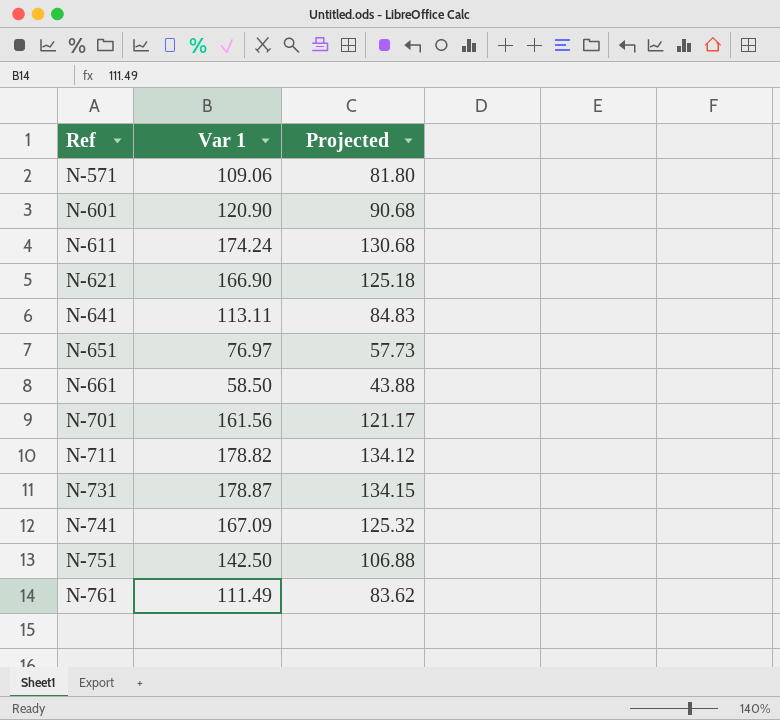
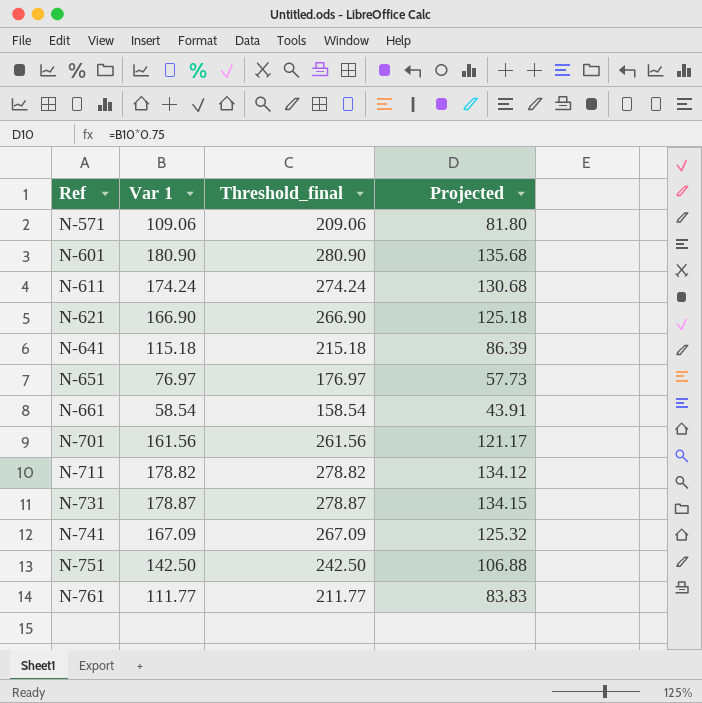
column Threshold_final | formula: none -> [Var 1] + 100
N-601 | Var 1: 120.90 -> 180.90
N-601 | Projected: 90.68 -> 135.68
N-641 | Var 1: 113.11 -> 115.18
N-641 | Projected: 84.83 -> 86.39
N-661 | Var 1: 58.50 -> 58.54
N-661 | Projected: 43.88 -> 43.91
N-761 | Var 1: 111.49 -> 111.77
N-761 | Projected: 83.62 -> 83.83

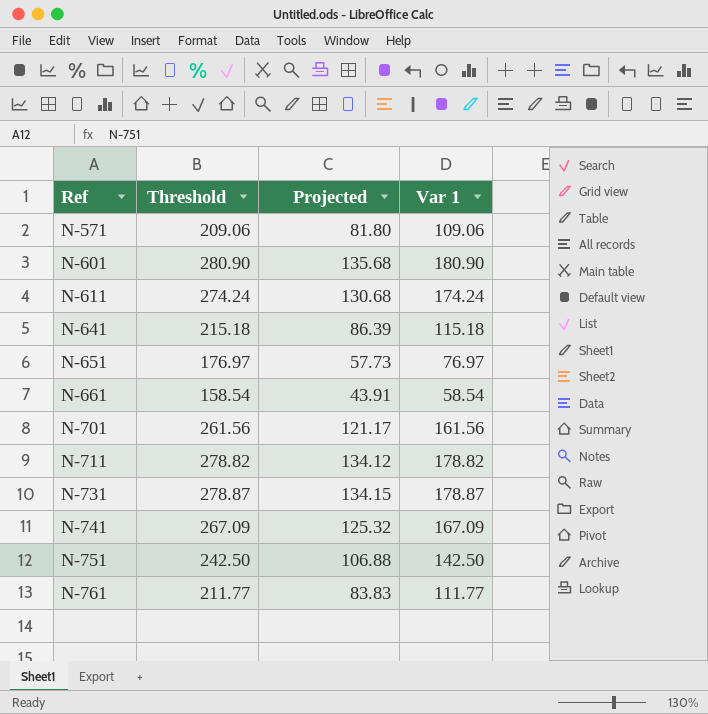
column name: Threshold_final -> Threshold
column Var 1 | position: 2 -> 4
row N-621: 166.90 | 266.90 | 125.18 -> none

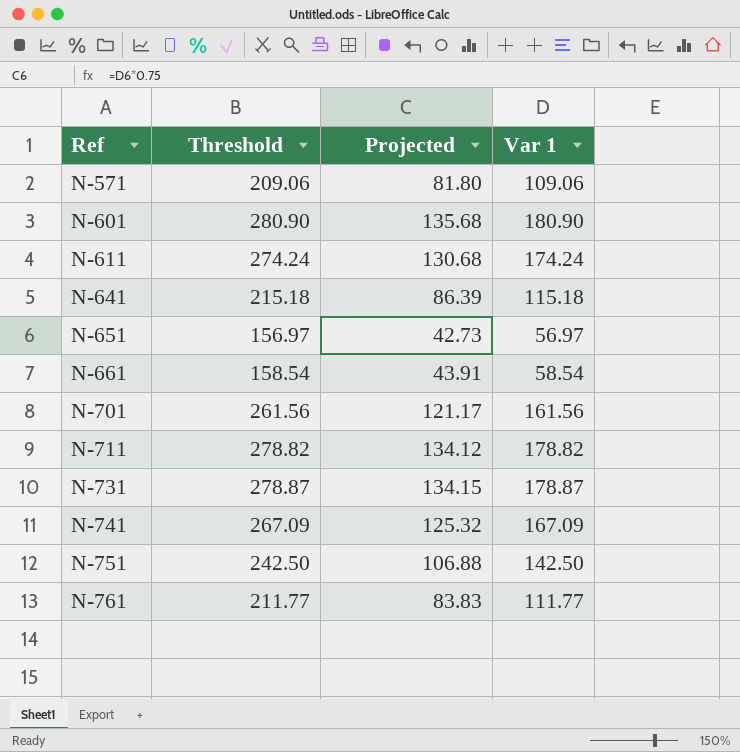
N-651 | Threshold: 176.97 -> 156.97
N-651 | Projected: 57.73 -> 42.73
N-651 | Var 1: 76.97 -> 56.97

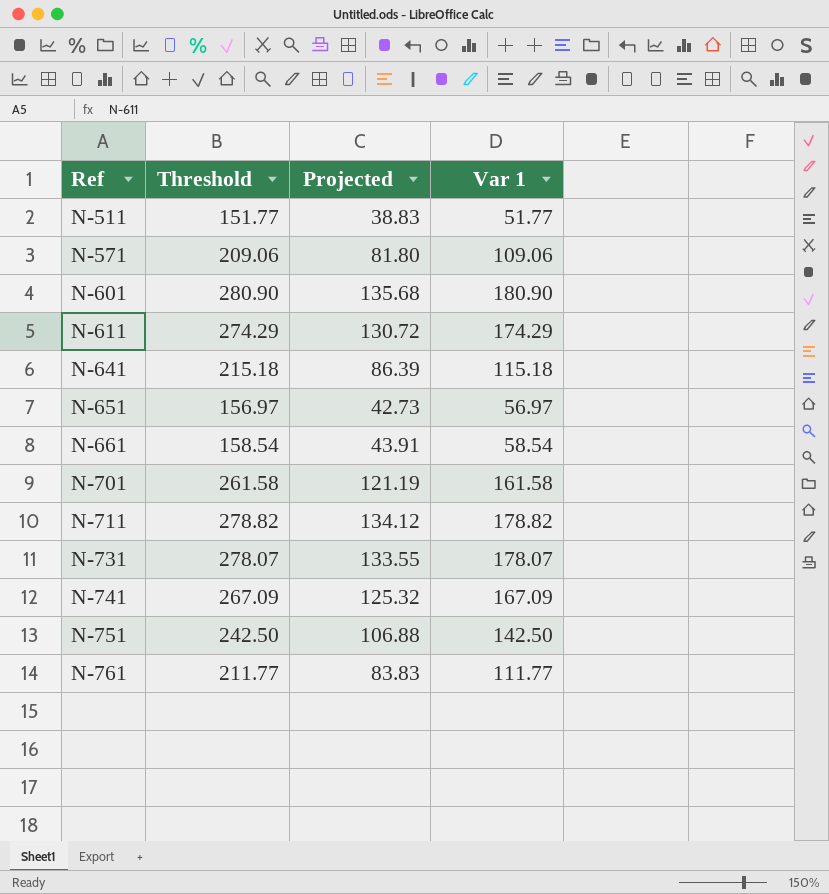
row N-511: none -> 151.77 | 38.83 | 51.77
N-611 | Threshold: 274.24 -> 274.29
N-611 | Projected: 130.68 -> 130.72
N-611 | Var 1: 174.24 -> 174.29
N-701 | Threshold: 261.56 -> 261.58
N-701 | Projected: 121.17 -> 121.19
N-701 | Var 1: 161.56 -> 161.58
N-731 | Threshold: 278.87 -> 278.07
N-731 | Projected: 134.15 -> 133.55
N-731 | Var 1: 178.87 -> 178.07

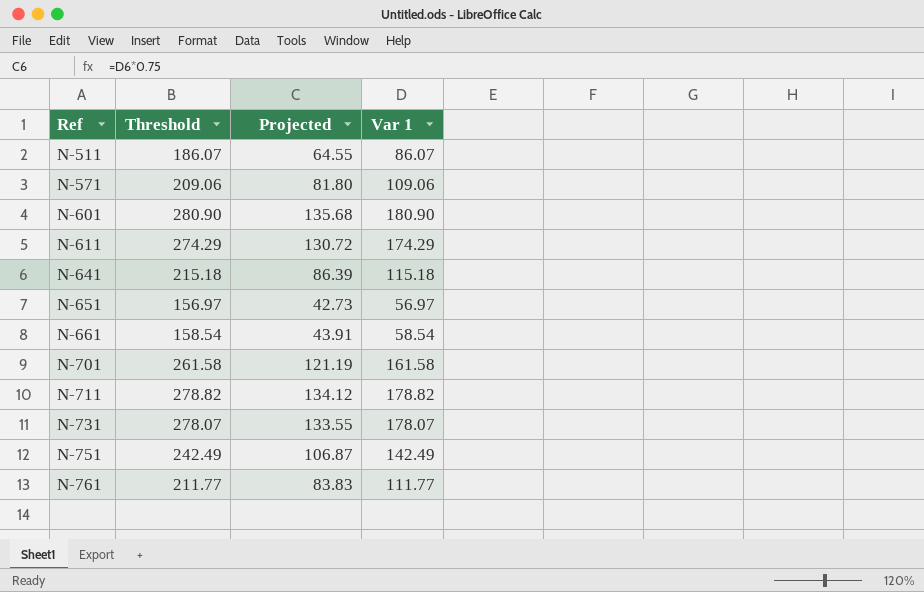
row N-741: 267.09 | 125.32 | 167.09 -> none
N-511 | Threshold: 151.77 -> 186.07
N-511 | Projected: 38.83 -> 64.55
N-511 | Var 1: 51.77 -> 86.07
N-751 | Threshold: 242.50 -> 242.49
N-751 | Projected: 106.88 -> 106.87
N-751 | Var 1: 142.50 -> 142.49

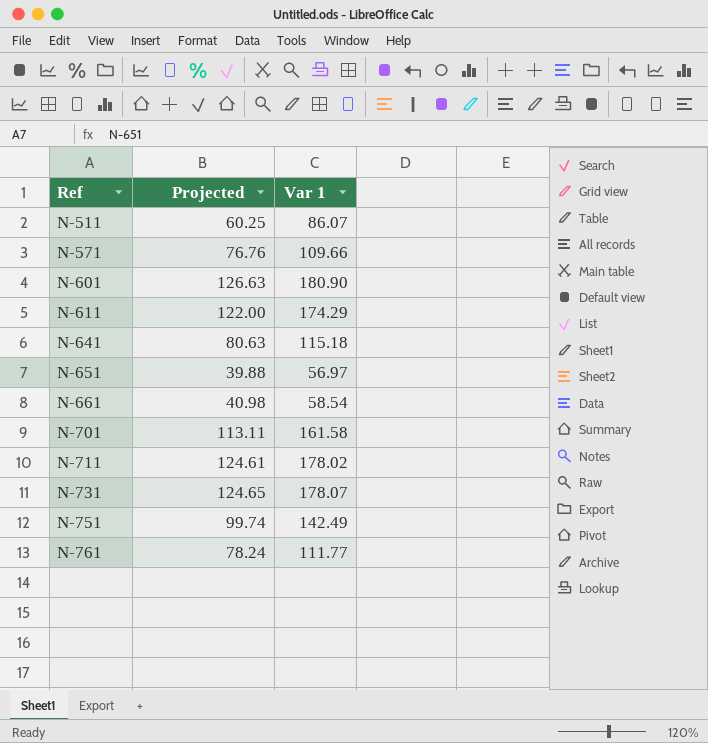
column Threshold | formula: [Var 1] + 100 -> none
column Projected | formula: [Var 1] * 0.75 -> [Var 1] * 0.7
N-571 | Var 1: 109.06 -> 109.66
N-711 | Var 1: 178.82 -> 178.02

